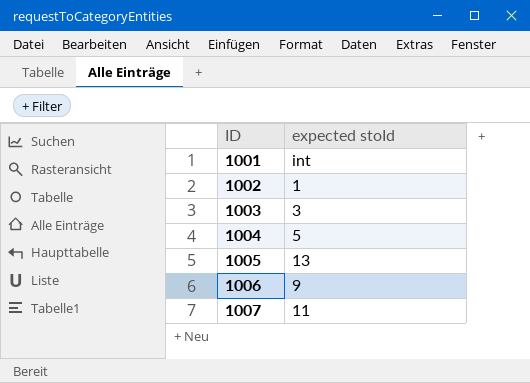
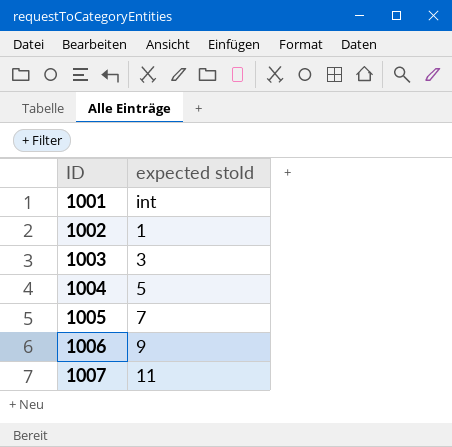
1005 | expected stoId: 13 -> 7

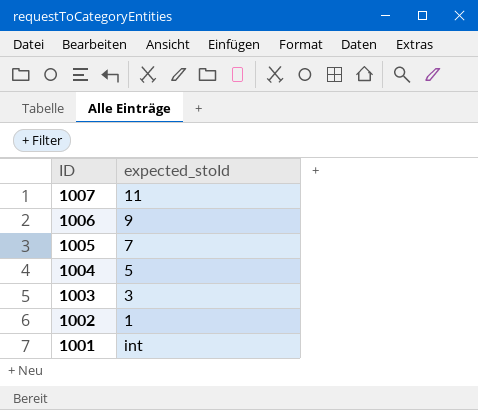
row order: ID ascending -> ID descending
column name: expected stoId -> expected_stoId

